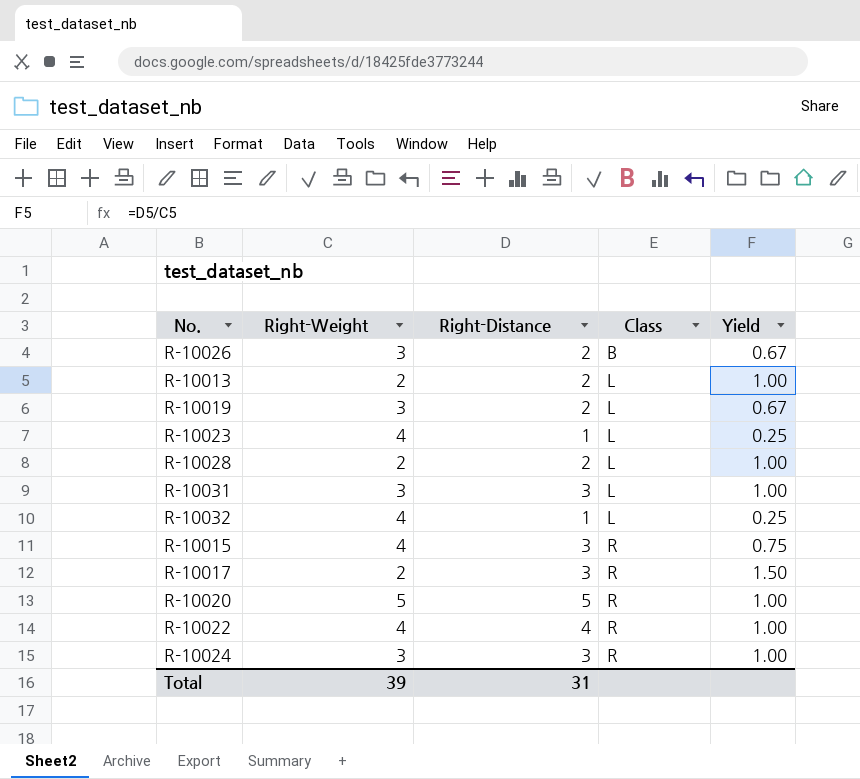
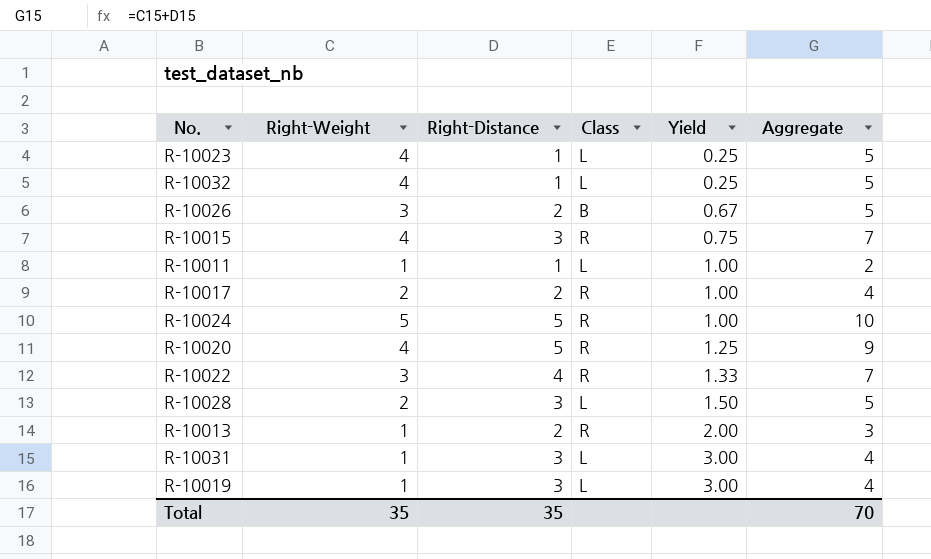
row order: Class ascending -> Yield ascending
column Aggregate | formula: none -> [Right-Weight] + [Right-Distance]
row R-10011: none -> 1 | 1 | L | 1.00 | 2
R-10017 | Right-Distance: 3 -> 2
R-10017 | Yield: 1.50 -> 1.00
R-10024 | Right-Weight: 3 -> 5
R-10024 | Right-Distance: 3 -> 5
R-10020 | Right-Weight: 5 -> 4
R-10020 | Yield: 1.00 -> 1.25
R-10022 | Right-Weight: 4 -> 3
R-10022 | Yield: 1.00 -> 1.33
R-10028 | Right-Distance: 2 -> 3
R-10028 | Yield: 1.00 -> 1.50
R-10013 | Right-Weight: 2 -> 1
R-10013 | Class: L -> R
R-10013 | Yield: 1.00 -> 2.00
R-10031 | Right-Weight: 3 -> 1
R-10031 | Yield: 1.00 -> 3.00
R-10019 | Right-Weight: 3 -> 1
R-10019 | Right-Distance: 2 -> 3
R-10019 | Yield: 0.67 -> 3.00
Total | Right-Weight: 39 -> 35
Total | Right-Distance: 31 -> 35

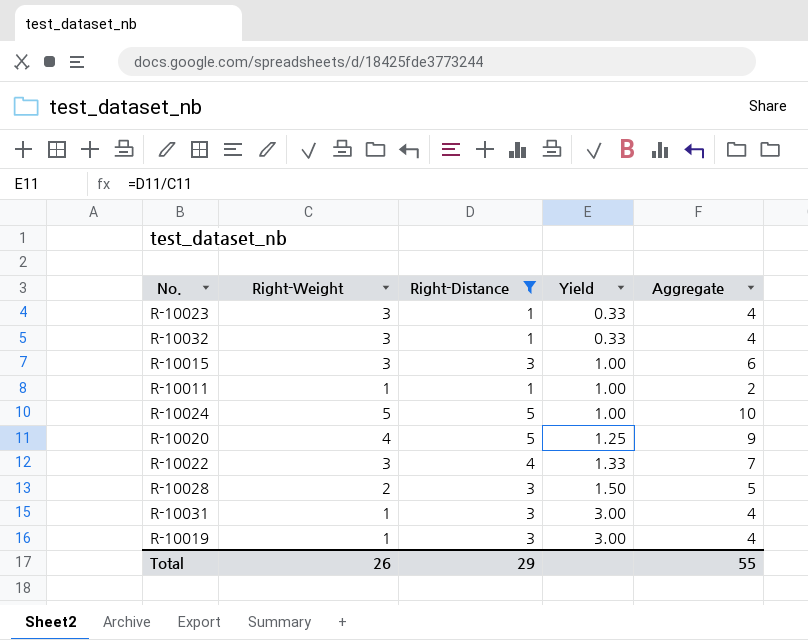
filter: none -> Right-Distance != 2
column Class | position: 4 -> none
R-10023 | Right-Weight: 4 -> 3
R-10023 | Yield: 0.25 -> 0.33
R-10023 | Aggregate: 5 -> 4
R-10032 | Right-Weight: 4 -> 3
R-10032 | Yield: 0.25 -> 0.33
R-10032 | Aggregate: 5 -> 4
R-10015 | Right-Weight: 4 -> 3
R-10015 | Yield: 0.75 -> 1.00
R-10015 | Aggregate: 7 -> 6
Total | Right-Weight: 35 -> 26
Total | Right-Distance: 35 -> 29
Total | Aggregate: 70 -> 55

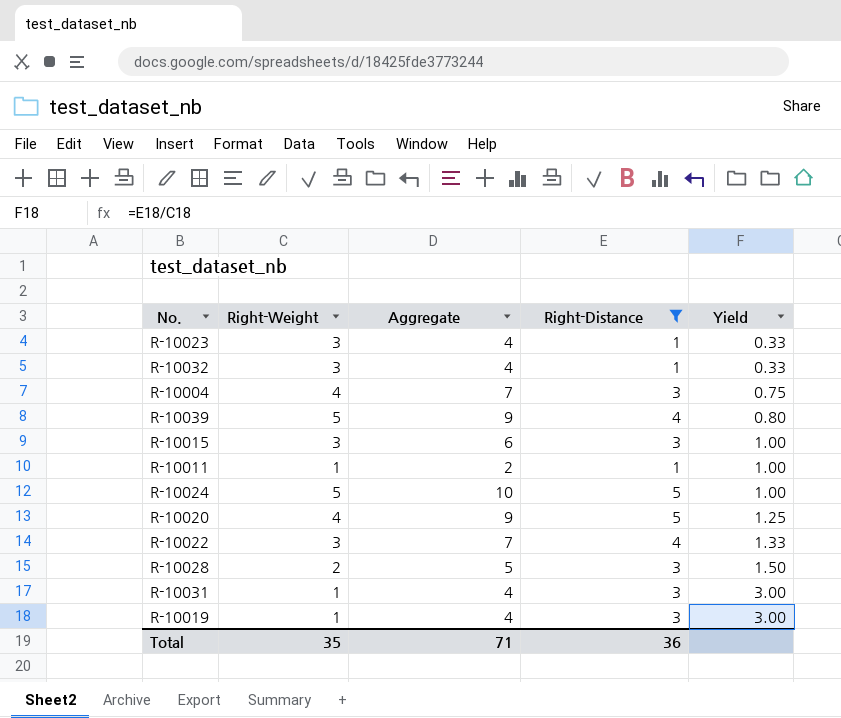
column Aggregate | position: 5 -> 3
row R-10004: none -> 4 | 7 | 3 | 0.75
row R-10039: none -> 5 | 9 | 4 | 0.80
Total | Right-Weight: 26 -> 35
Total | Aggregate: 55 -> 71
Total | Right-Distance: 29 -> 36

